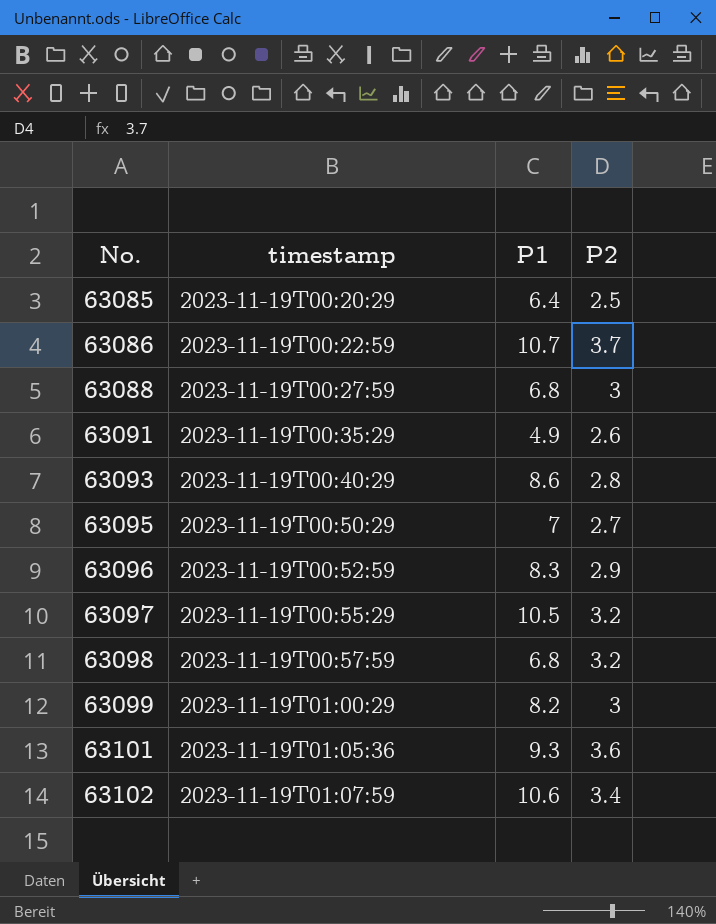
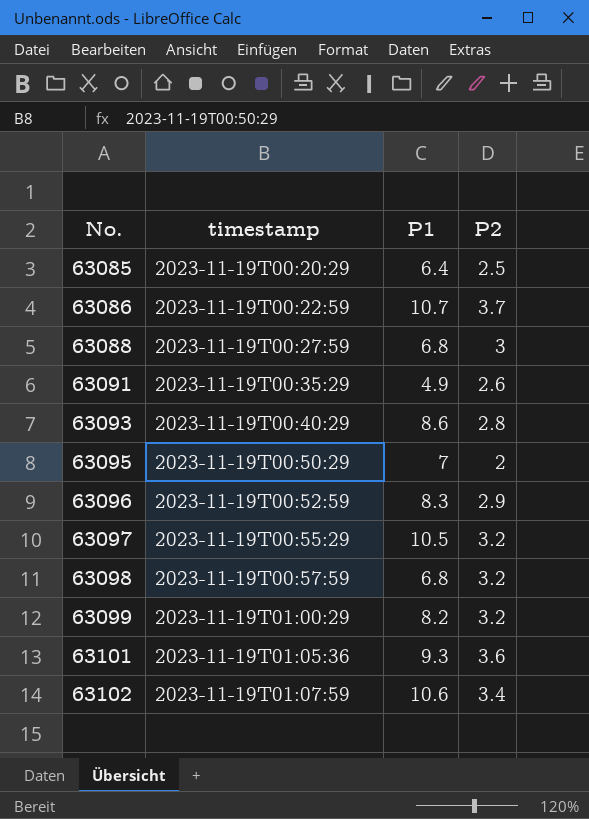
63095 | P2: 2.7 -> 2
63099 | P2: 3 -> 3.2

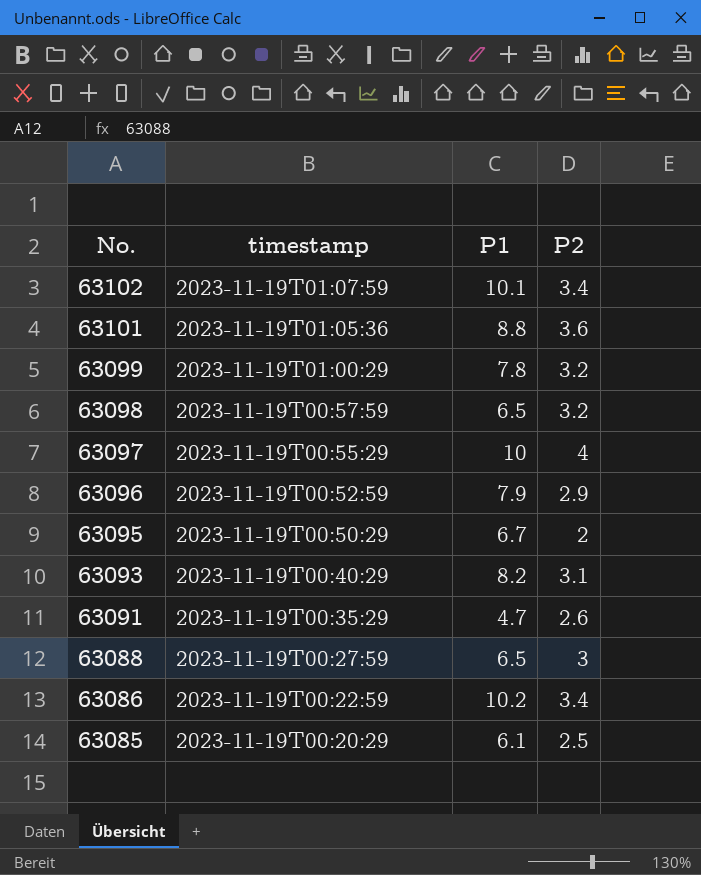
row order: No. ascending -> No. descending
63102 | P1: 10.6 -> 10.1
63101 | P1: 9.3 -> 8.8
63099 | P1: 8.2 -> 7.8
63098 | P1: 6.8 -> 6.5
63097 | P1: 10.5 -> 10
63097 | P2: 3.2 -> 4
63096 | P1: 8.3 -> 7.9
63095 | P1: 7 -> 6.7
63093 | P1: 8.6 -> 8.2
63093 | P2: 2.8 -> 3.1
63091 | P1: 4.9 -> 4.7
63088 | P1: 6.8 -> 6.5
63086 | P1: 10.7 -> 10.2
63086 | P2: 3.7 -> 3.4
63085 | P1: 6.4 -> 6.1

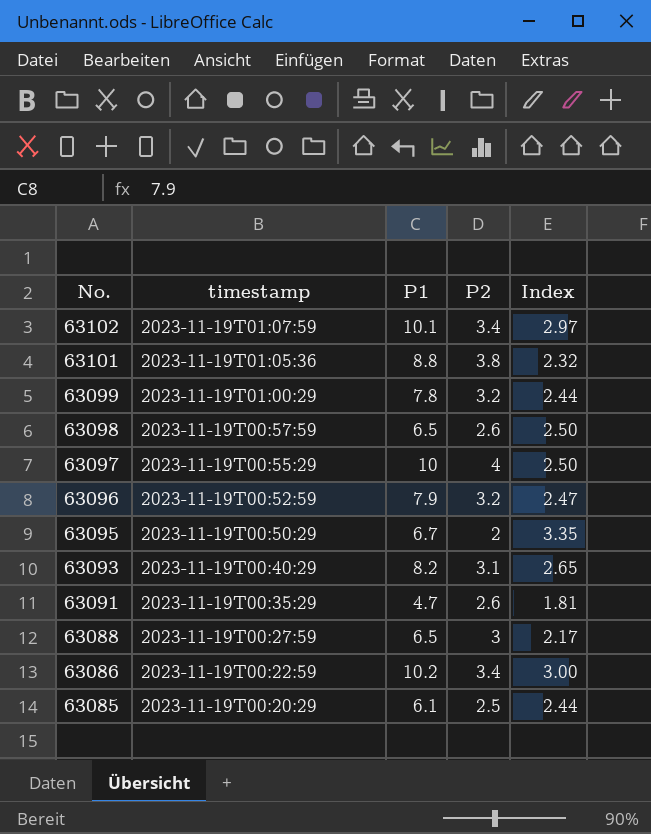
column Index | formula: none -> [P1] / [P2]
63101 | P2: 3.6 -> 3.8
63098 | P2: 3.2 -> 2.6
63096 | P2: 2.9 -> 3.2

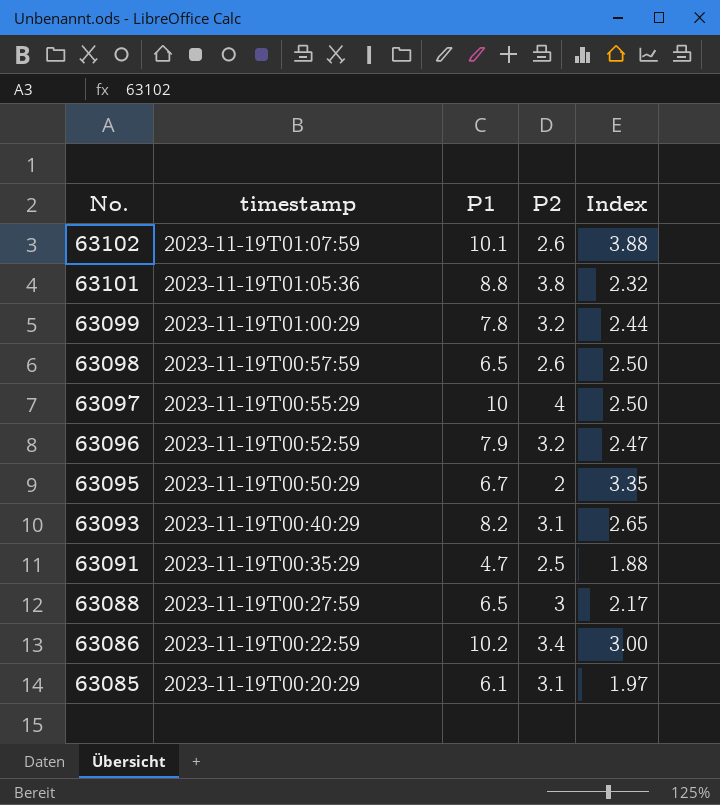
63102 | P2: 3.4 -> 2.6
63102 | Index: 2.97 -> 3.88
63091 | P2: 2.6 -> 2.5
63091 | Index: 1.81 -> 1.88
63085 | P2: 2.5 -> 3.1
63085 | Index: 2.44 -> 1.97

